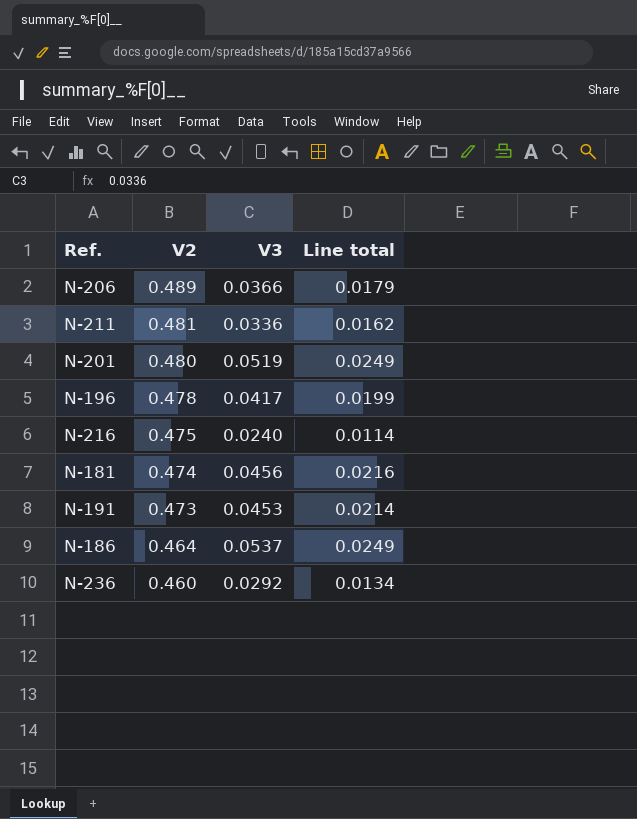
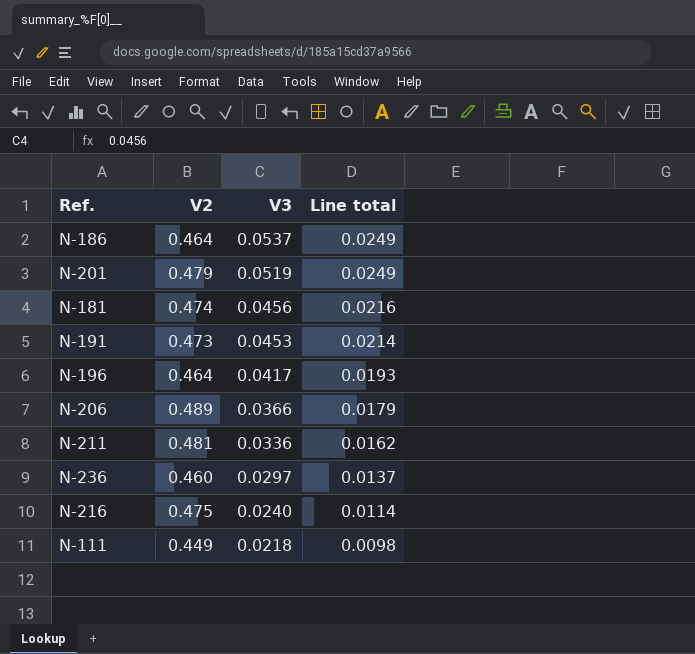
row order: V2 descending -> V3 descending
N-201 | V2: 0.480 -> 0.479
N-196 | V2: 0.478 -> 0.464
N-196 | Line total: 0.0199 -> 0.0193
N-236 | V3: 0.0292 -> 0.0297
N-236 | Line total: 0.0134 -> 0.0137
row N-111: none -> 0.449 | 0.0218 | 0.0098

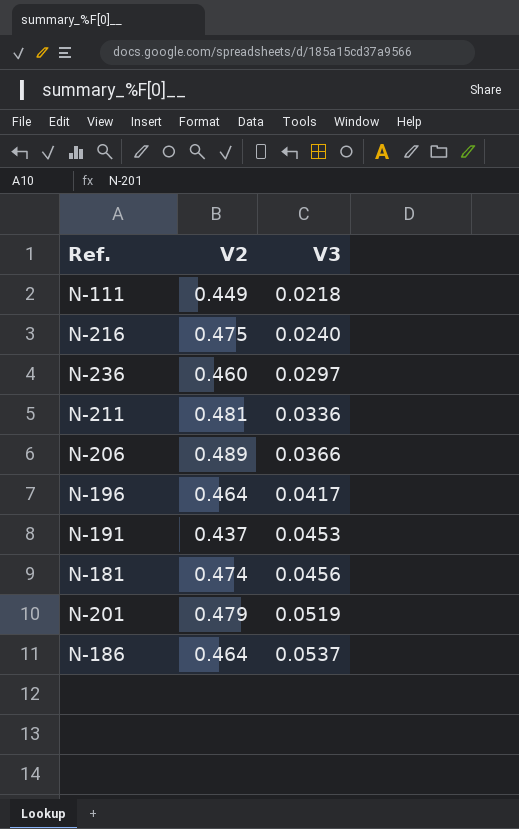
row order: V3 descending -> V3 ascending
column Line total | formula: [V2] * [V3] -> none
N-191 | V2: 0.473 -> 0.437

